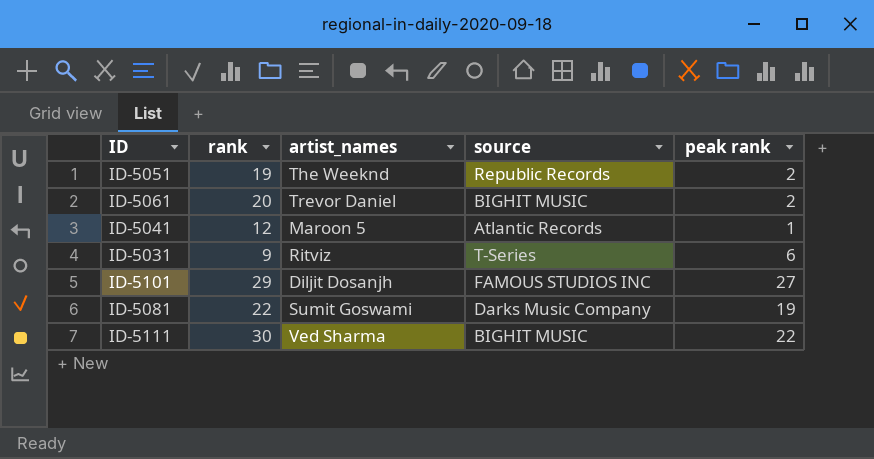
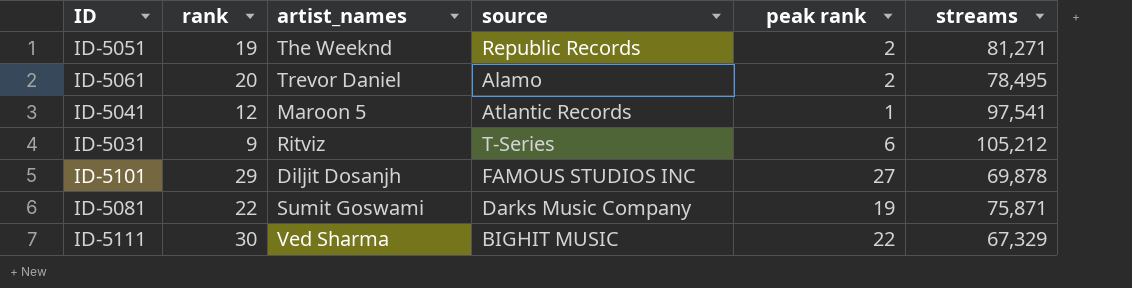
column streams | position: none -> 6
ID-5061 | source: BIGHIT MUSIC -> Alamo

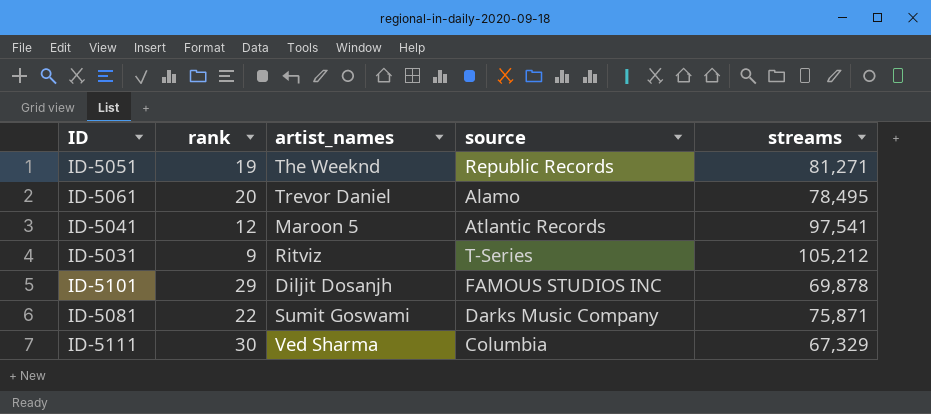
column peak rank | position: 5 -> none
ID-5111 | source: BIGHIT MUSIC -> Columbia

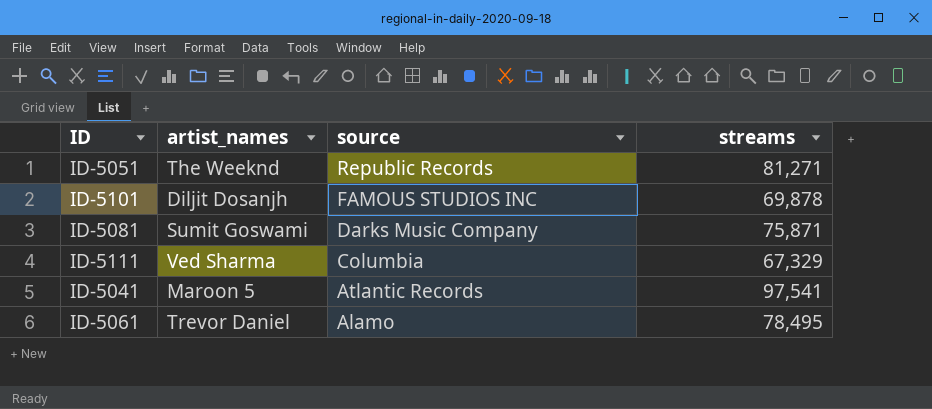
row order: none -> source descending
column rank | position: 2 -> none
row ID-5031: 9 | Ritviz | T-Series | 105,212 -> none

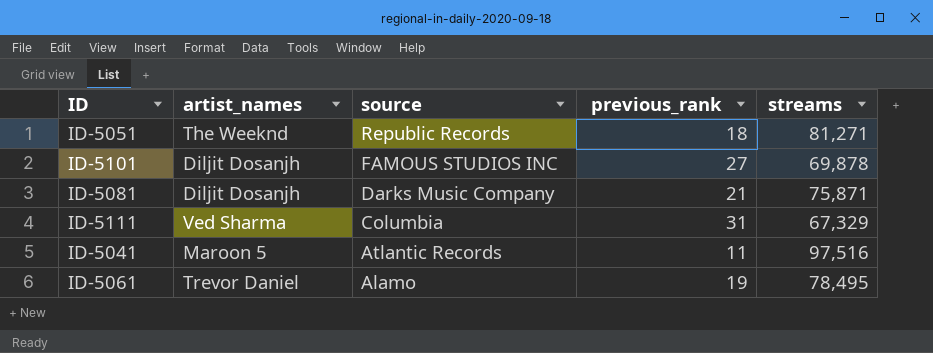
column previous_rank | position: none -> 4
ID-5081 | artist_names: Sumit Goswami -> Diljit Dosanjh
ID-5041 | streams: 97,541 -> 97,516

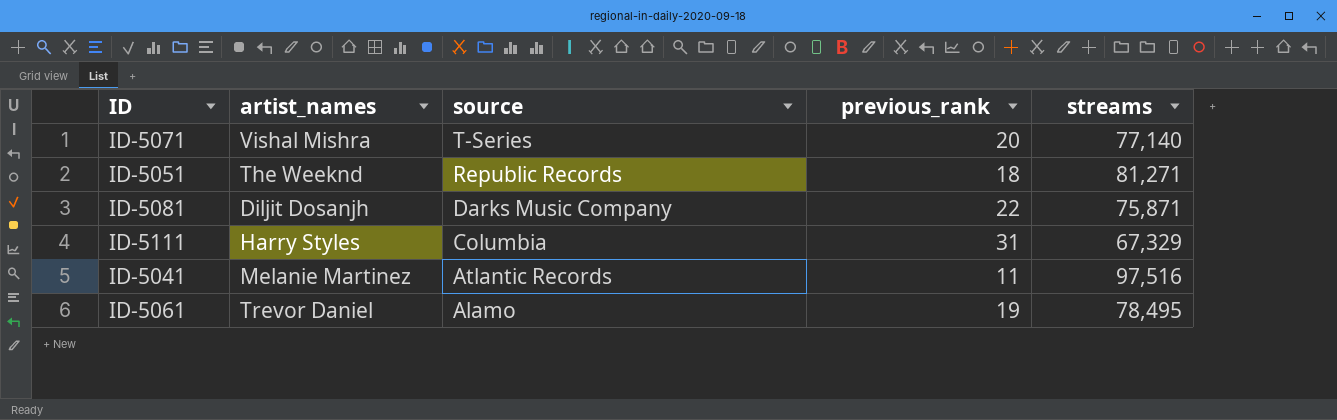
row ID-5101: Diljit Dosanjh | FAMOUS STUDIOS INC | 27 | 69,878 -> none
row ID-5071: none -> Vishal Mishra | T-Series | 20 | 77,140
ID-5081 | previous_rank: 21 -> 22
ID-5111 | artist_names: Ved Sharma -> Harry Styles
ID-5041 | artist_names: Maroon 5 -> Melanie Martinez

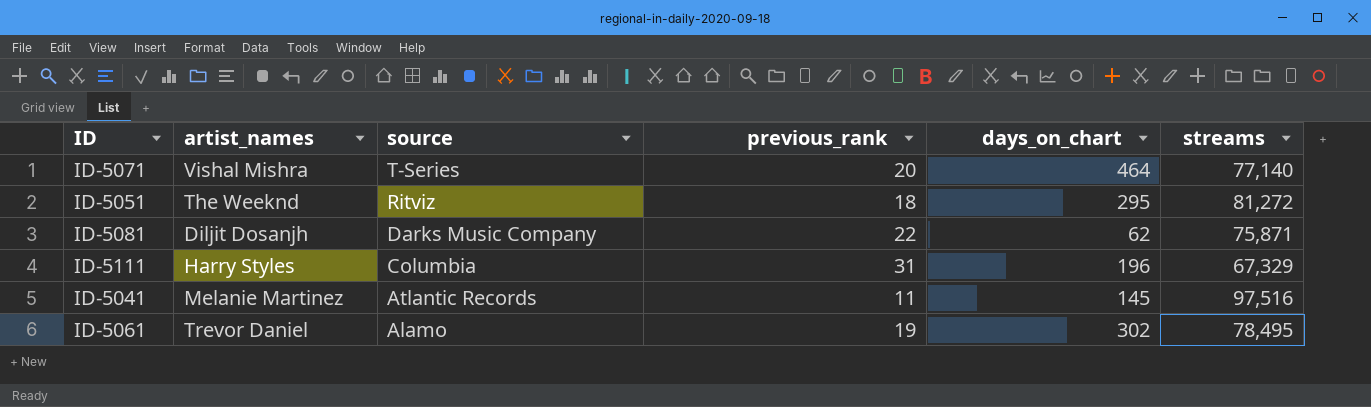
column days_on_chart | position: none -> 5
ID-5051 | source: Republic Records -> Ritviz
ID-5051 | streams: 81,271 -> 81,272

